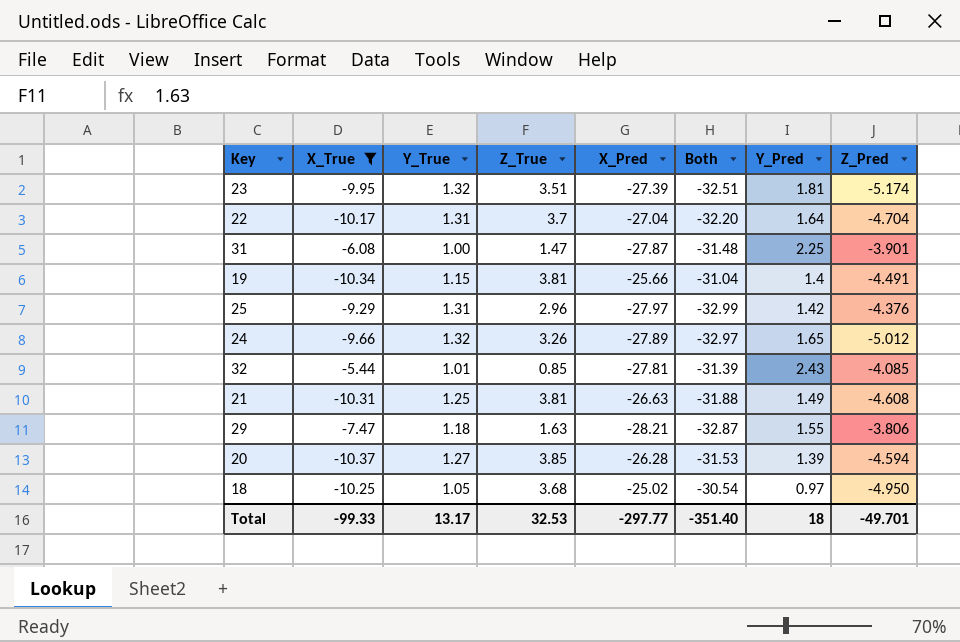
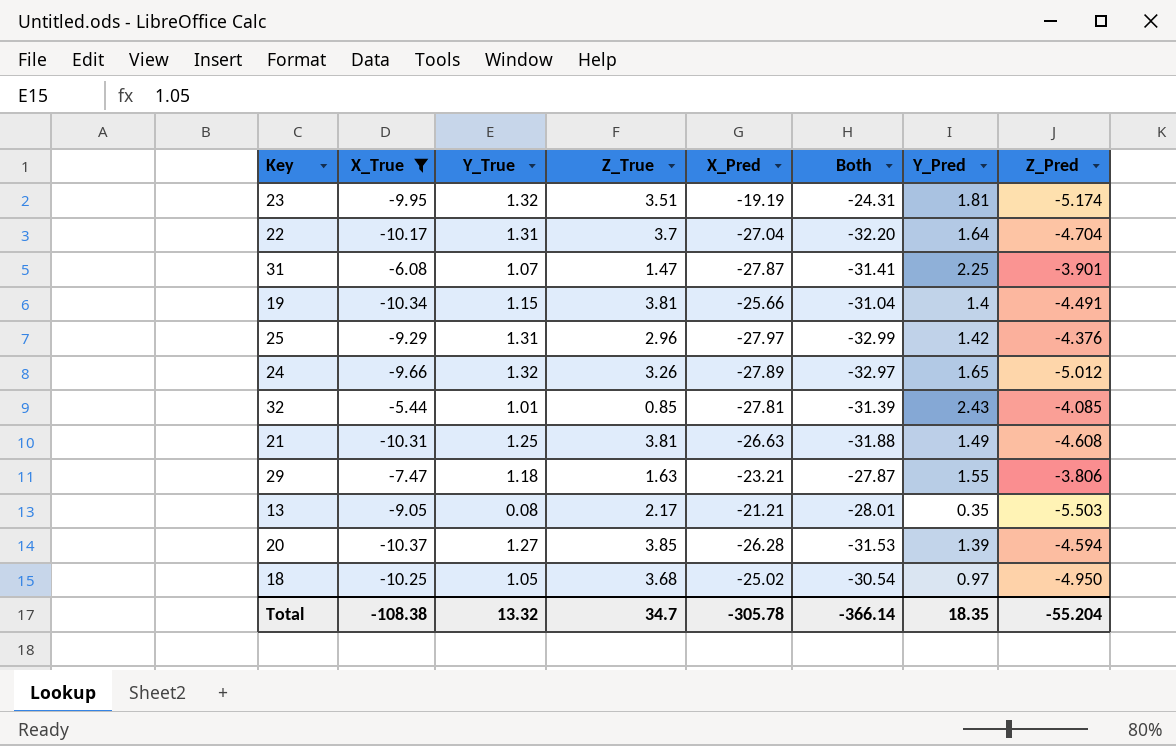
23 | X_Pred: -27.39 -> -19.19
23 | Both: -32.51 -> -24.31
31 | Y_True: 1.00 -> 1.07
31 | Both: -31.48 -> -31.41
29 | X_Pred: -28.21 -> -23.21
29 | Both: -32.87 -> -27.87
row 13: none -> -9.05 | 0.08 | 2.17 | -21.21 | -28.01 | 0.35 | -5.503
Total | X_True: -99.33 -> -108.38
Total | Y_True: 13.17 -> 13.32
Total | Z_True: 32.53 -> 34.7
Total | X_Pred: -297.77 -> -305.78
Total | Both: -351.40 -> -366.14
Total | Y_Pred: 18 -> 18.35
Total | Z_Pred: -49.701 -> -55.204

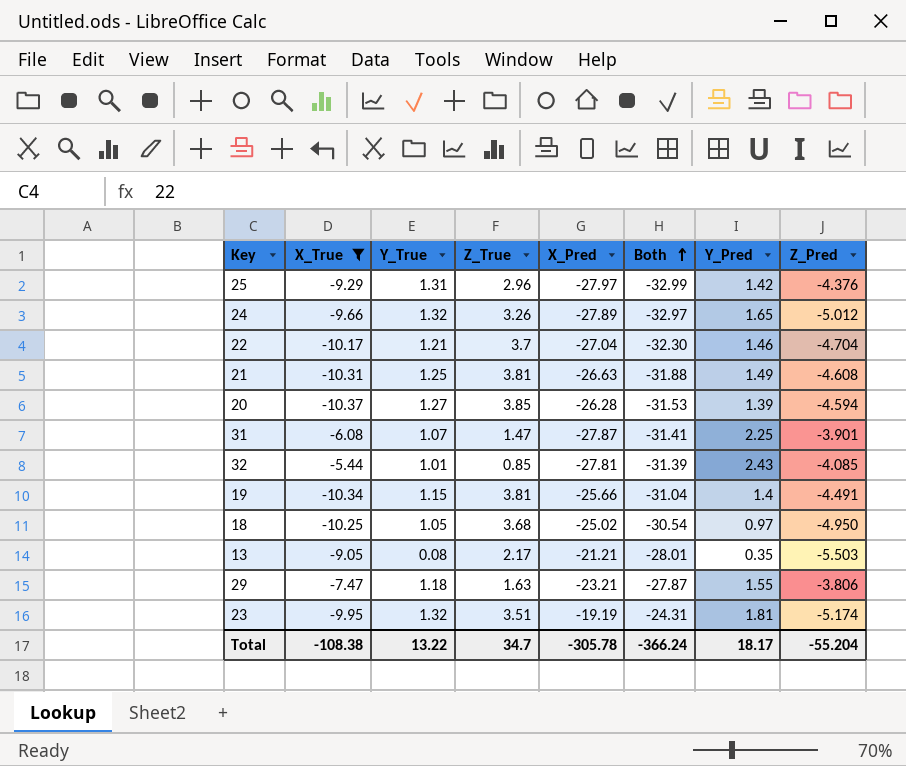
row order: none -> Both ascending
22 | Y_True: 1.31 -> 1.21
22 | Both: -32.20 -> -32.30
22 | Y_Pred: 1.64 -> 1.46
Total | Y_True: 13.32 -> 13.22
Total | Both: -366.14 -> -366.24
Total | Y_Pred: 18.35 -> 18.17

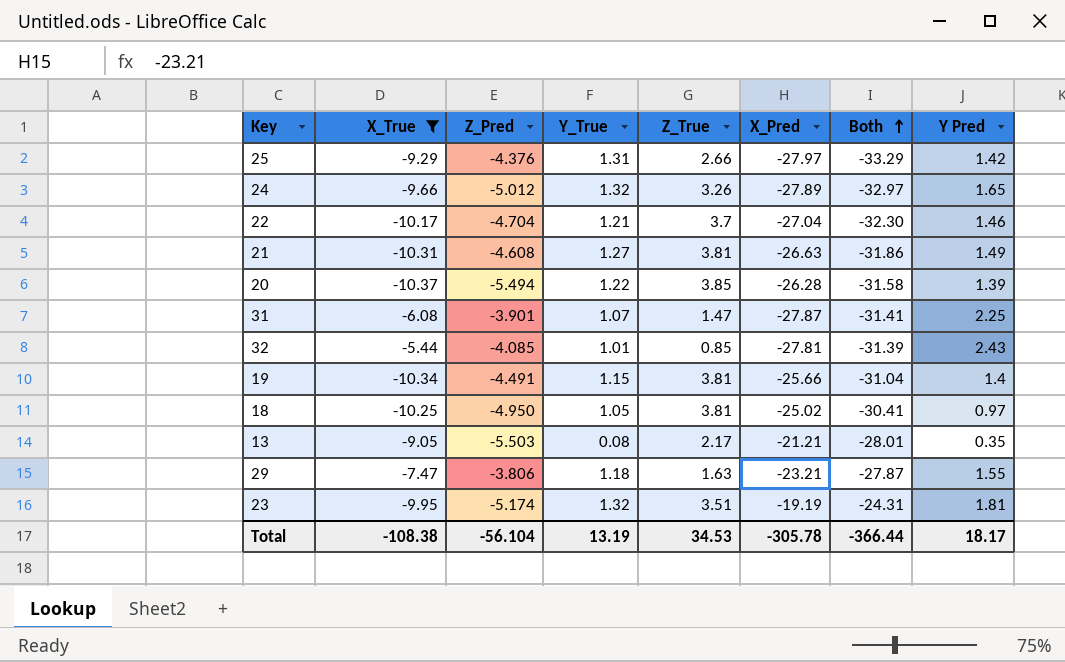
column Z_Pred | position: 8 -> 3
column name: Y_Pred -> Y Pred
25 | Z_True: 2.96 -> 2.66
25 | Both: -32.99 -> -33.29
21 | Y_True: 1.25 -> 1.27
21 | Both: -31.88 -> -31.86
20 | Z_Pred: -4.594 -> -5.494
20 | Y_True: 1.27 -> 1.22
20 | Both: -31.53 -> -31.58
18 | Z_True: 3.68 -> 3.81
18 | Both: -30.54 -> -30.41
Total | Z_Pred: -55.204 -> -56.104
Total | Y_True: 13.22 -> 13.19
Total | Z_True: 34.7 -> 34.53
Total | Both: -366.24 -> -366.44

